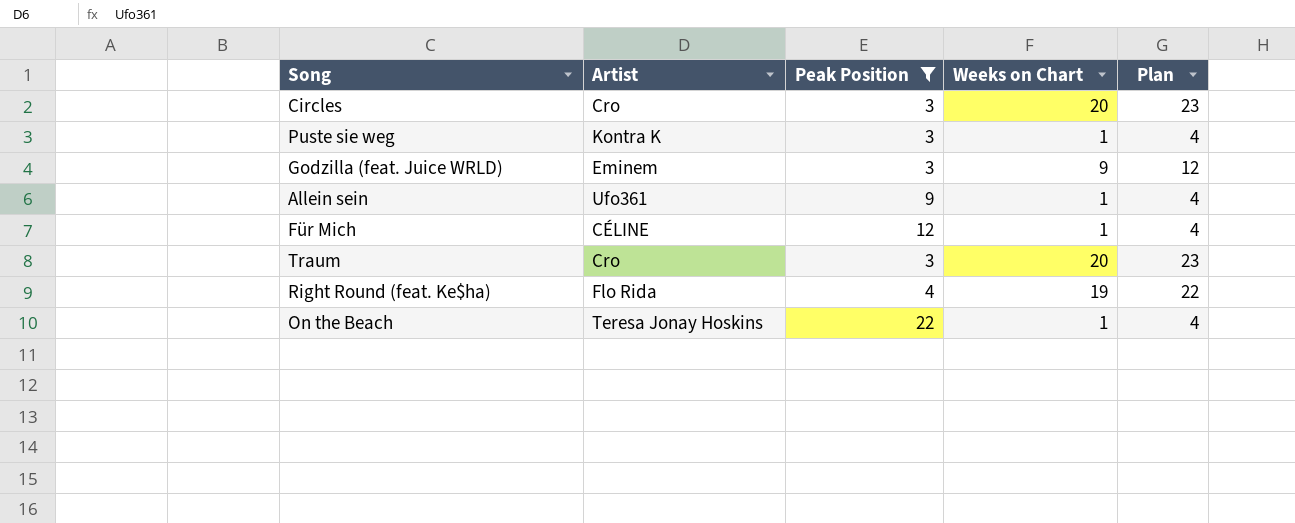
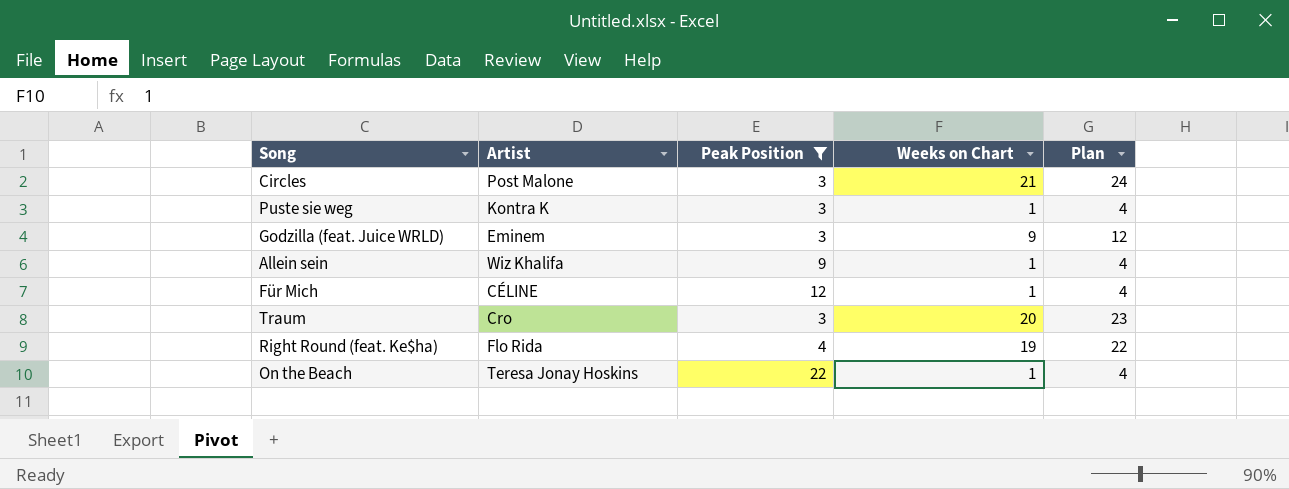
Circles | Artist: Cro -> Post Malone
Circles | Weeks on Chart: 20 -> 21
Circles | Plan: 23 -> 24
Allein sein | Artist: Ufo361 -> Wiz Khalifa

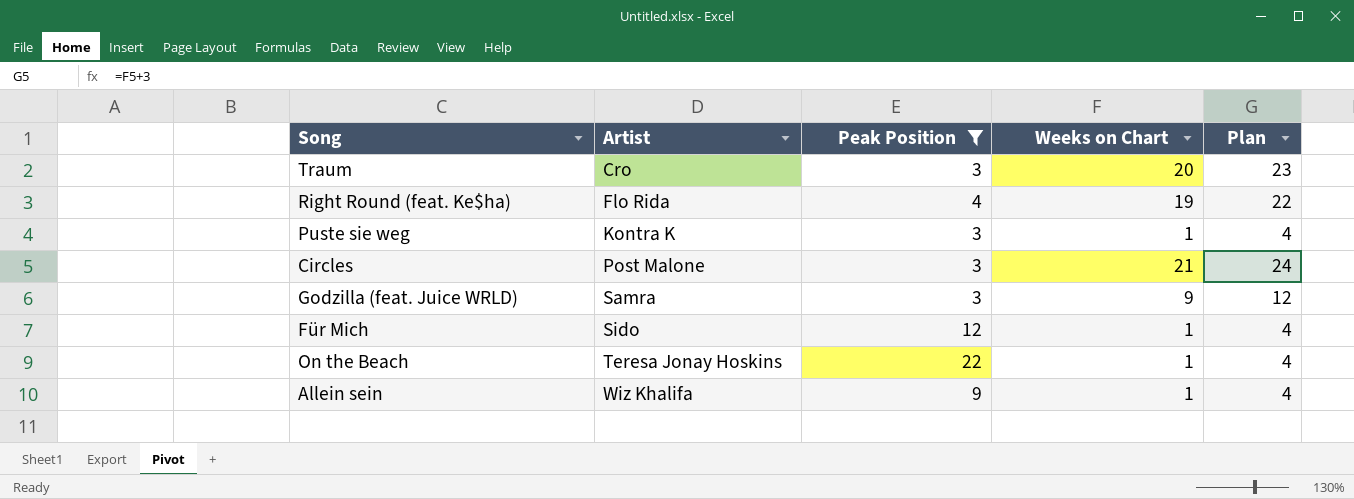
row order: none -> Artist ascending
Godzilla (feat. Juice WRLD) | Artist: Eminem -> Samra
Für Mich | Artist: CÉLINE -> Sido

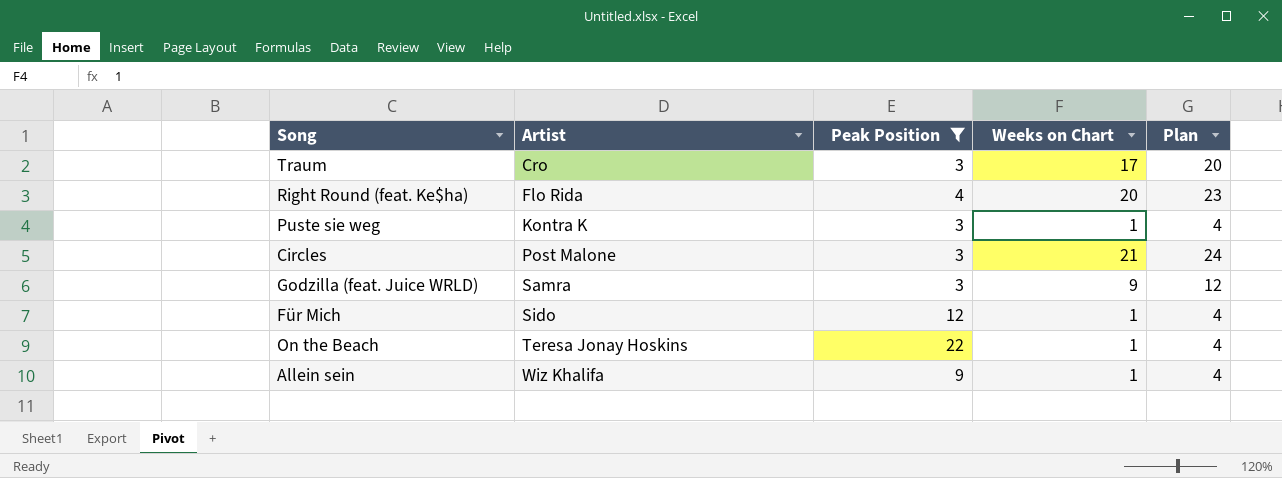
Traum | Weeks on Chart: 20 -> 17
Traum | Plan: 23 -> 20
Right Round (feat. Ke$ha) | Weeks on Chart: 19 -> 20
Right Round (feat. Ke$ha) | Plan: 22 -> 23

